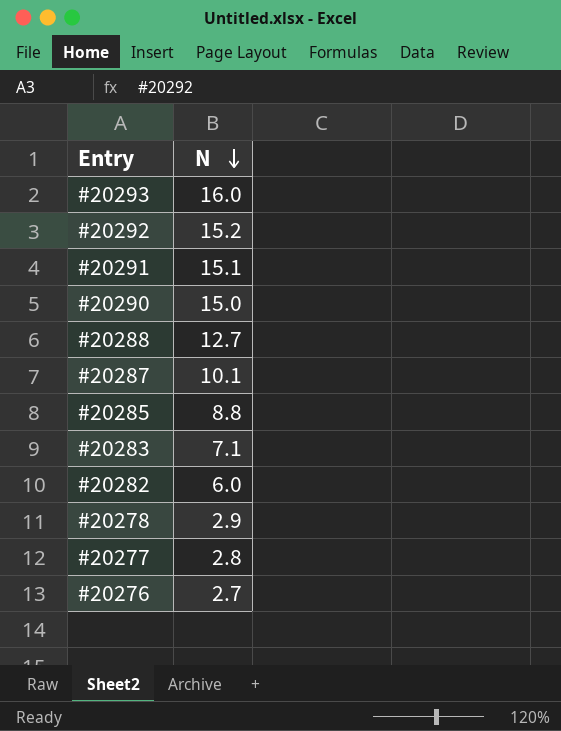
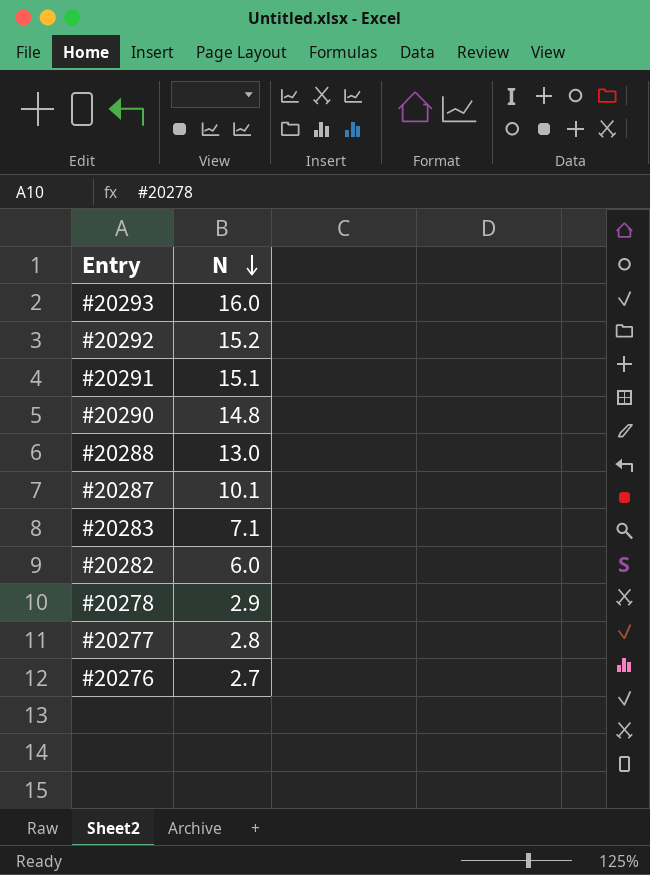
row #20285: 8.8 -> none
#20290 | N: 15.0 -> 14.8
#20288 | N: 12.7 -> 13.0

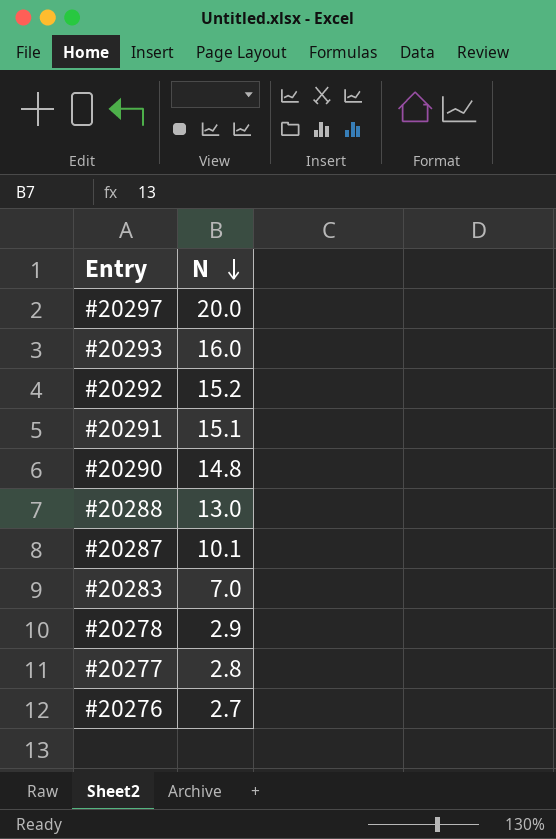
row #20282: 6.0 -> none
row #20297: none -> 20.0
#20283 | N: 7.1 -> 7.0

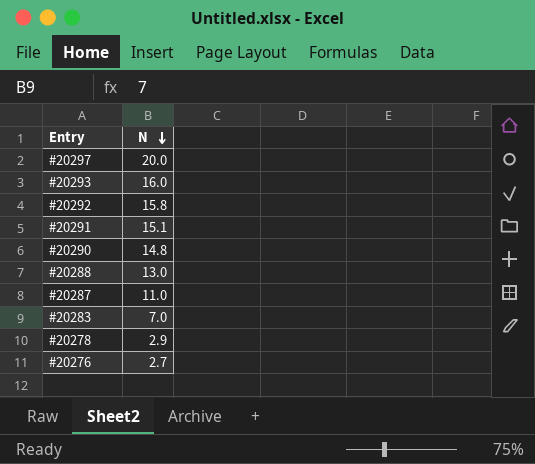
row #20277: 2.8 -> none
#20292 | N: 15.2 -> 15.8
#20287 | N: 10.1 -> 11.0

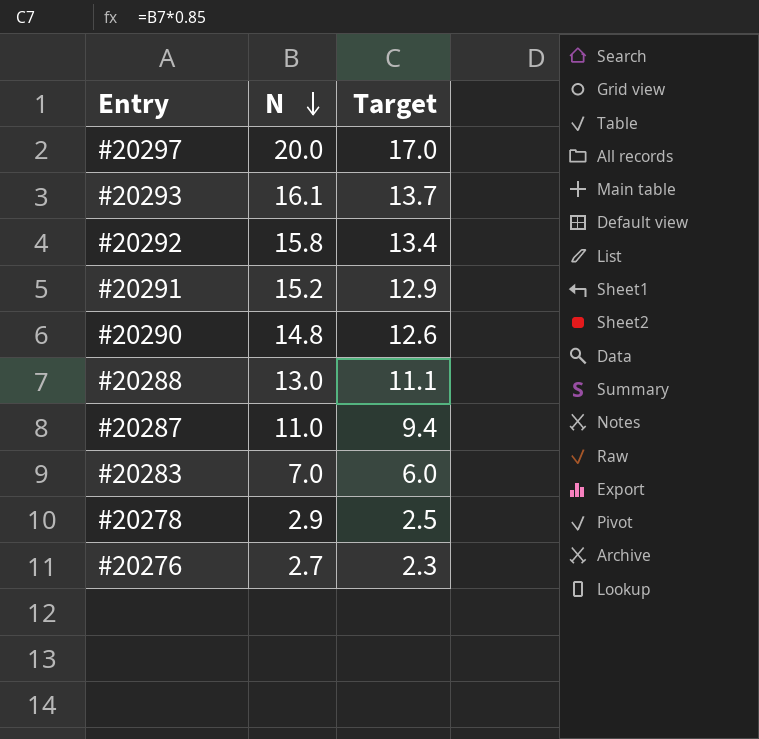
column Target | formula: none -> [N] * 0.85
#20293 | N: 16.0 -> 16.1
#20291 | N: 15.1 -> 15.2

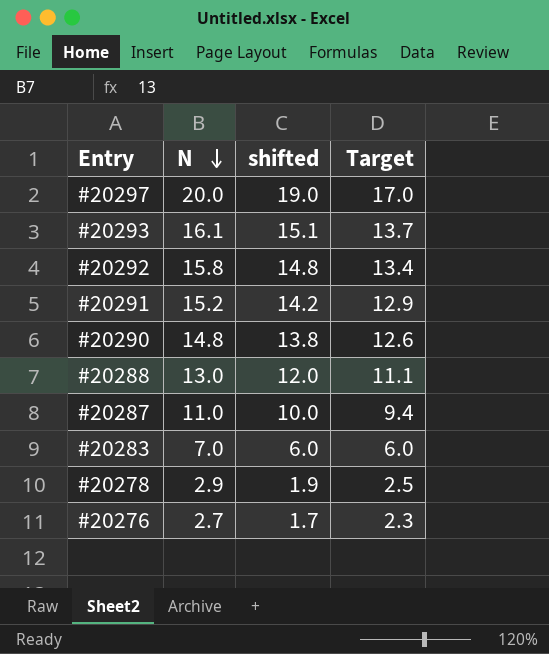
column shifted | formula: none -> [N] - 1

